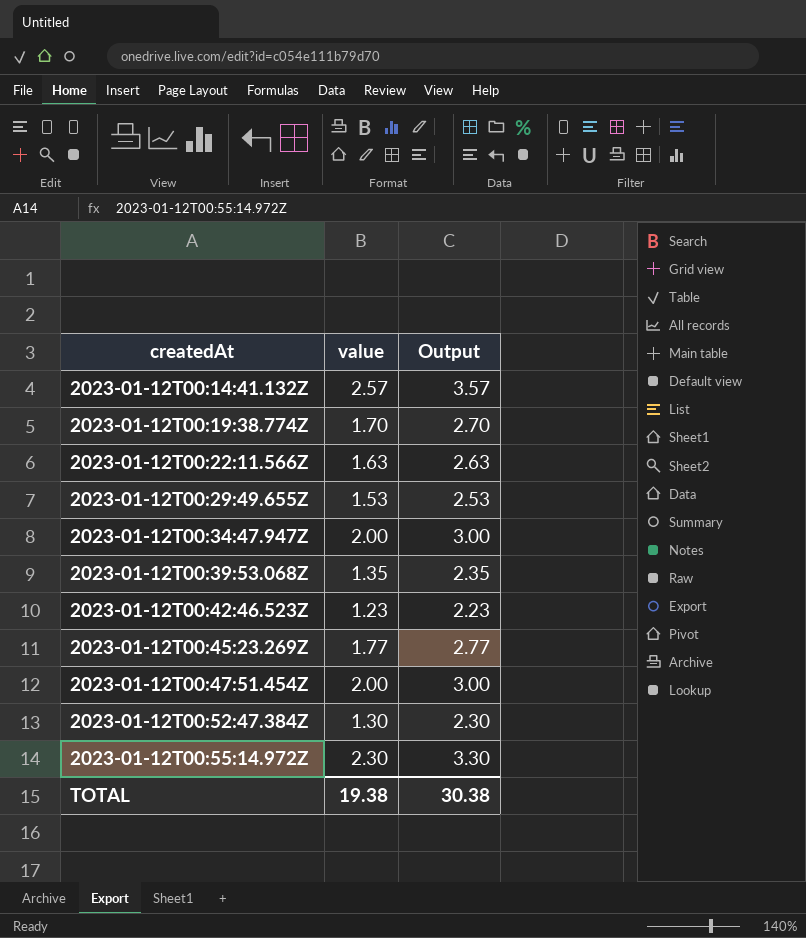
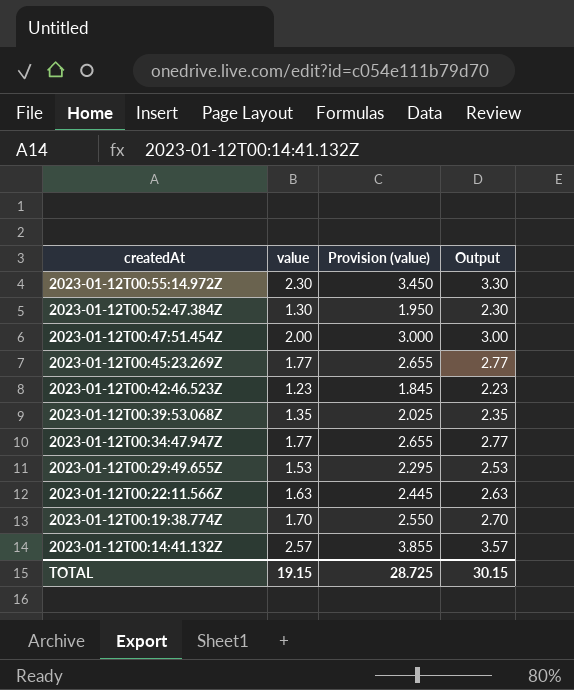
row order: createdAt ascending -> createdAt descending
column Provision (value) | formula: none -> [value] * 1.5
2023-01-12T00:34:47.947Z | value: 2.00 -> 1.77
2023-01-12T00:34:47.947Z | Output: 3.00 -> 2.77
TOTAL | value: 19.38 -> 19.15
TOTAL | Output: 30.38 -> 30.15

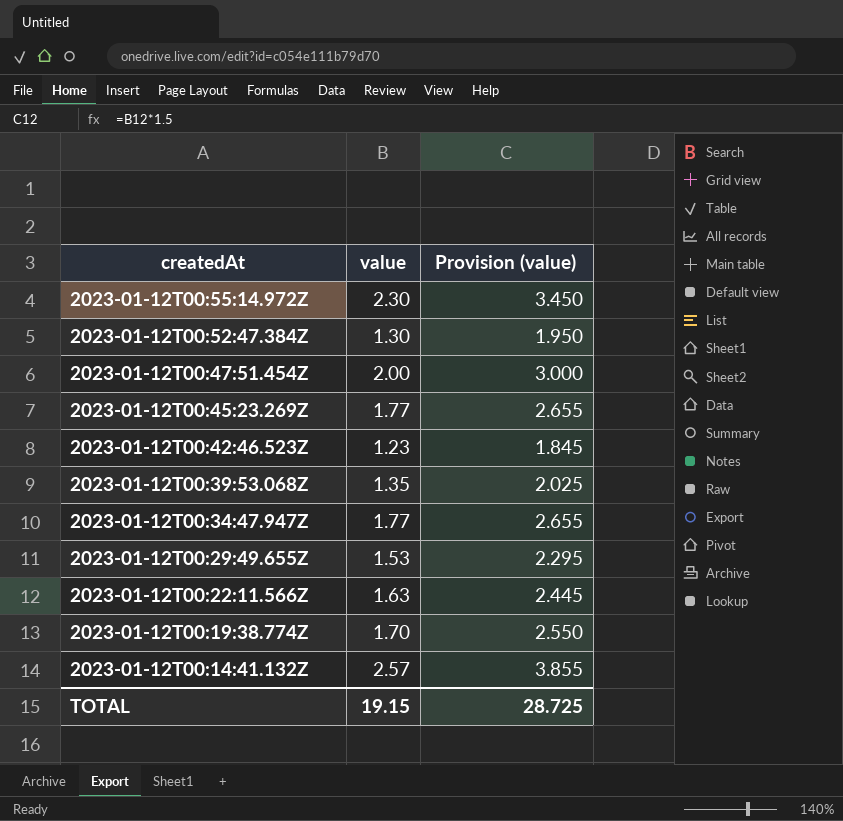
column Output | formula: [value] + 1 -> none

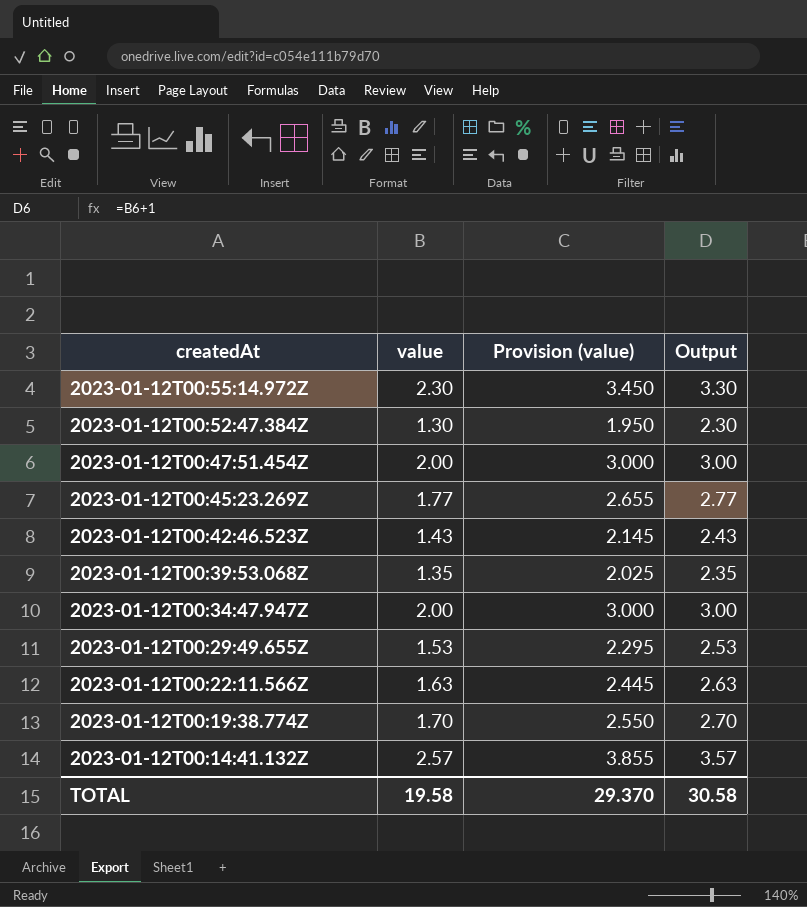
column Output | formula: none -> [value] + 1
2023-01-12T00:42:46.523Z | value: 1.23 -> 1.43
2023-01-12T00:42:46.523Z | Provision (value): 1.845 -> 2.145
2023-01-12T00:34:47.947Z | value: 1.77 -> 2.00
2023-01-12T00:34:47.947Z | Provision (value): 2.655 -> 3.000
TOTAL | value: 19.15 -> 19.58
TOTAL | Provision (value): 28.725 -> 29.370

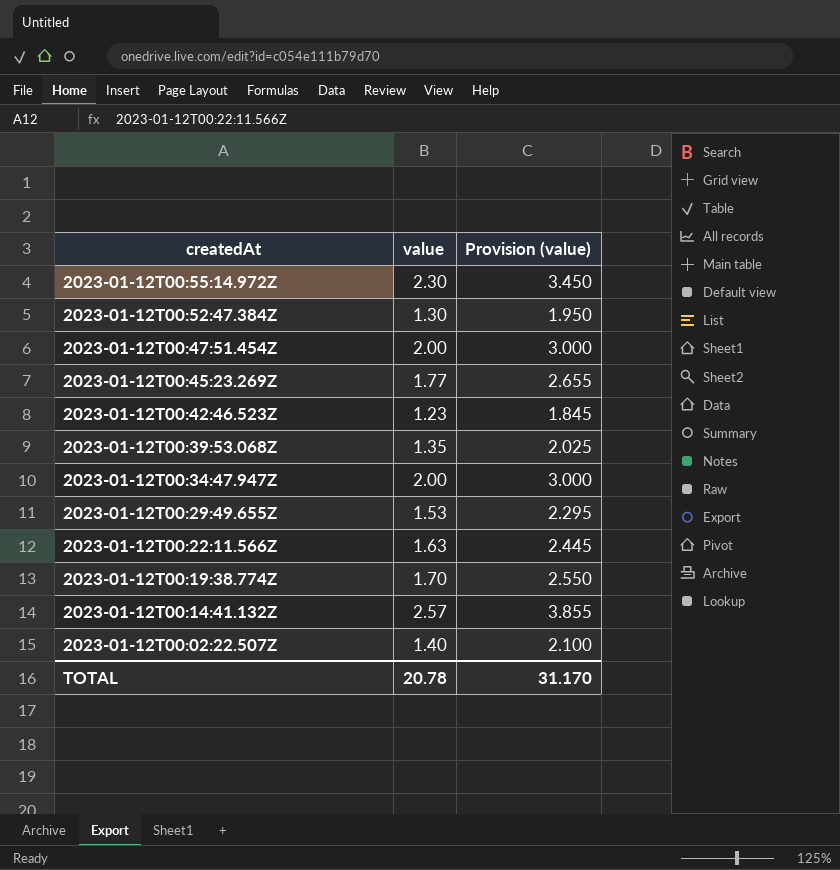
column Output | formula: [value] + 1 -> none
2023-01-12T00:42:46.523Z | value: 1.43 -> 1.23
2023-01-12T00:42:46.523Z | Provision (value): 2.145 -> 1.845
row 2023-01-12T00:02:22.507Z: none -> 1.40 | 2.100
TOTAL | value: 19.58 -> 20.78
TOTAL | Provision (value): 29.370 -> 31.170

